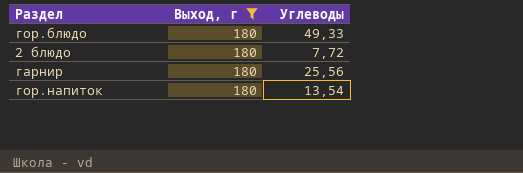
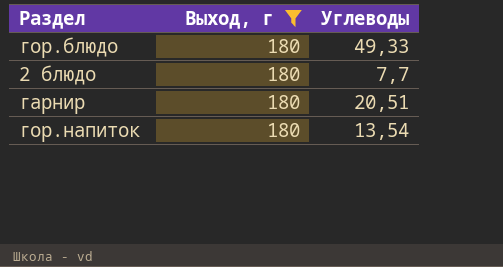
2 блюдо | Углеводы: 7,72 -> 7,7
гарнир | Углеводы: 25,56 -> 20,51

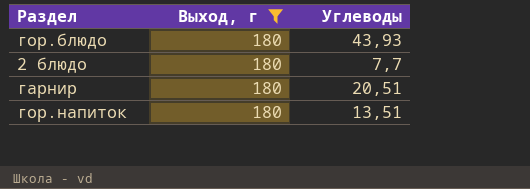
гор.блюдо | Углеводы: 49,33 -> 43,93
гор.напиток | Углеводы: 13,54 -> 13,51

